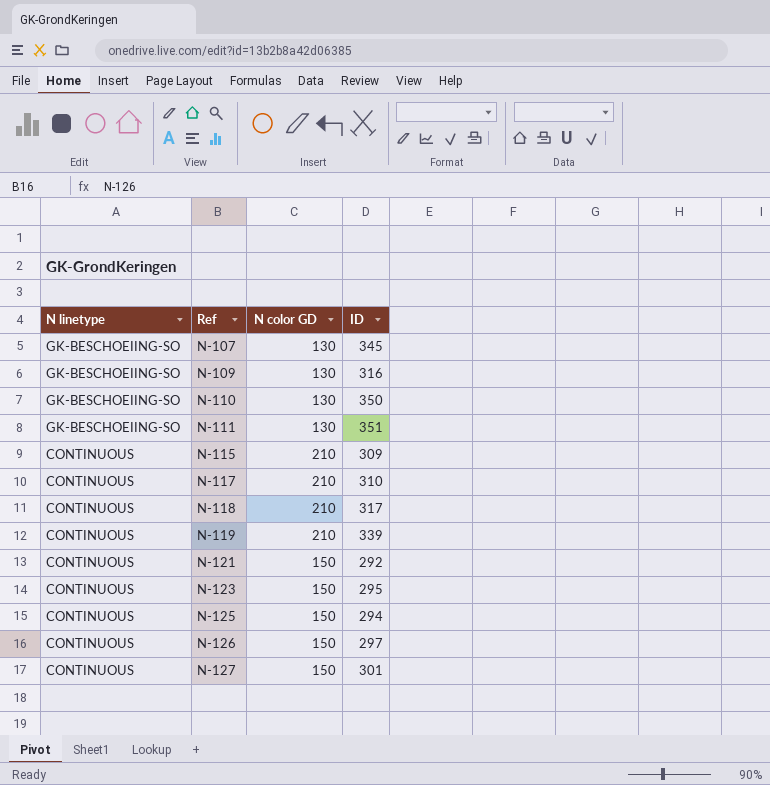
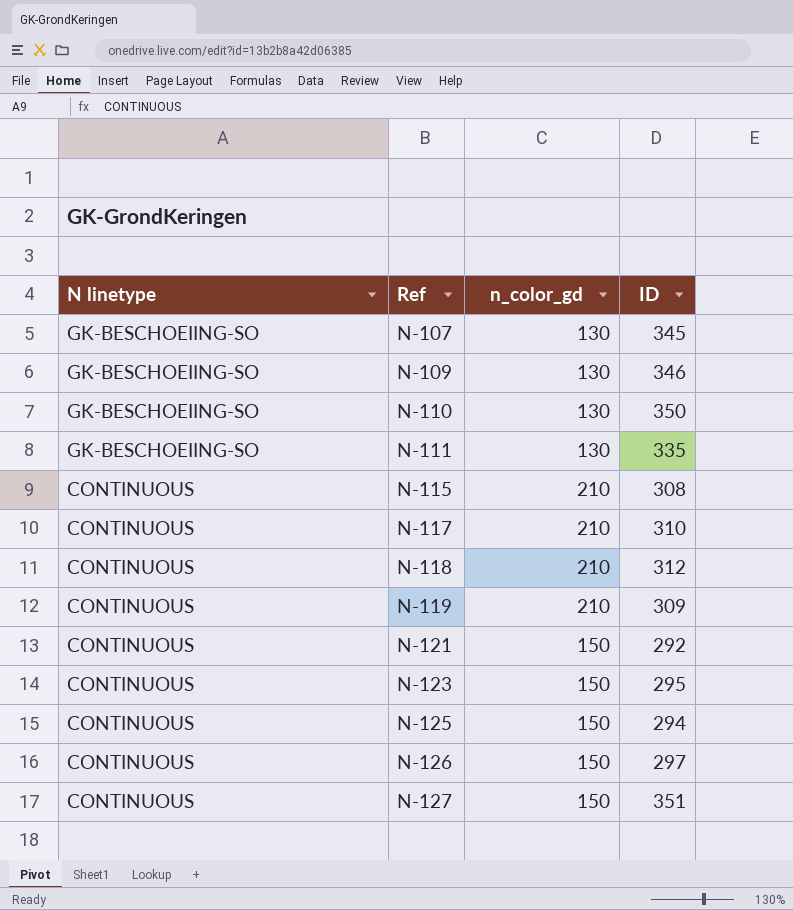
column name: N color GD -> n_color_gd
N-109 | ID: 316 -> 346
N-111 | ID: 351 -> 335
N-115 | ID: 309 -> 308
N-118 | ID: 317 -> 312
N-119 | ID: 339 -> 309
N-127 | ID: 301 -> 351

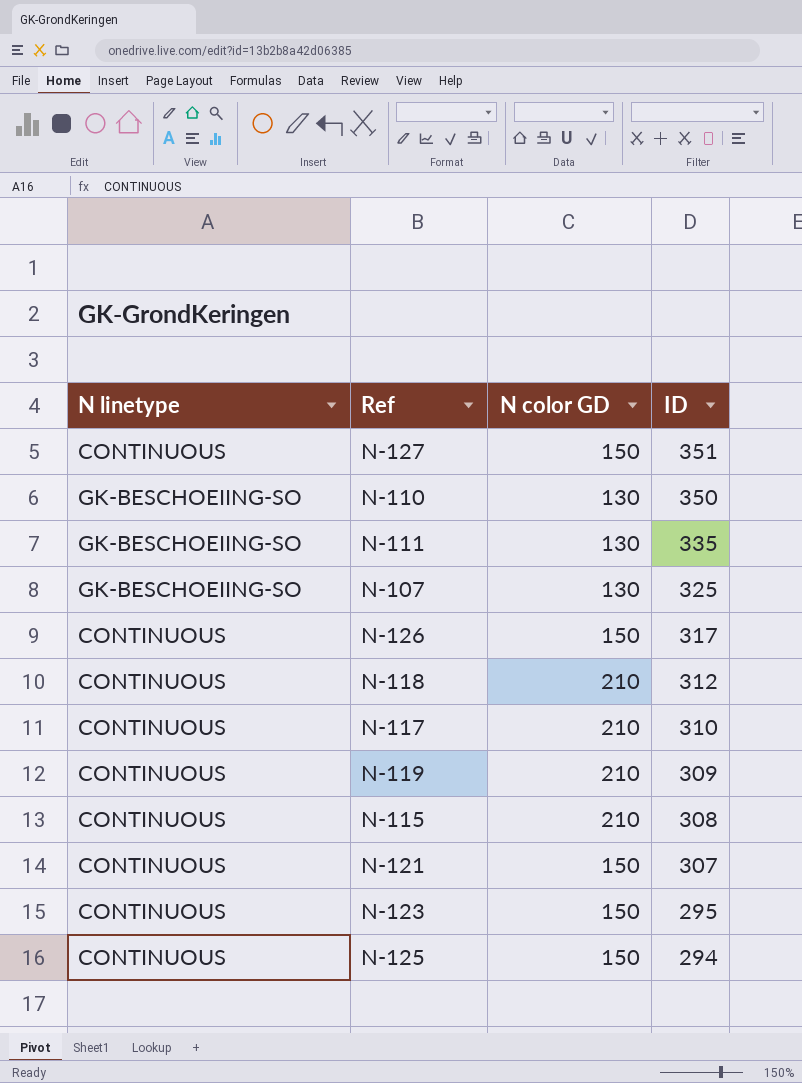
row order: N linetype descending -> ID descending
column name: n_color_gd -> N color GD
row N-109: GK-BESCHOEIING-SO | 130 | 346 -> none
N-107 | ID: 345 -> 325
N-126 | ID: 297 -> 317
N-121 | ID: 292 -> 307

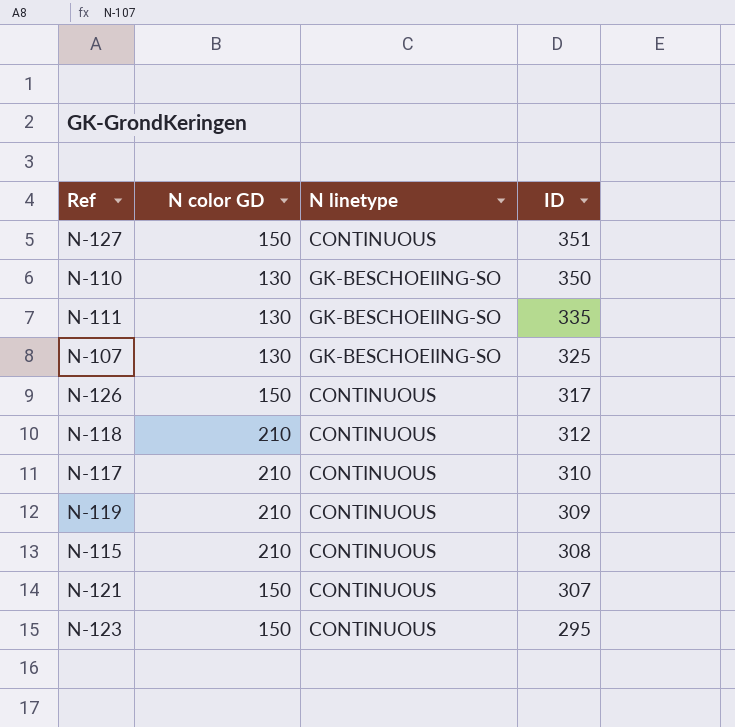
column N linetype | position: 1 -> 3
row N-125: CONTINUOUS | 150 | 294 -> none

